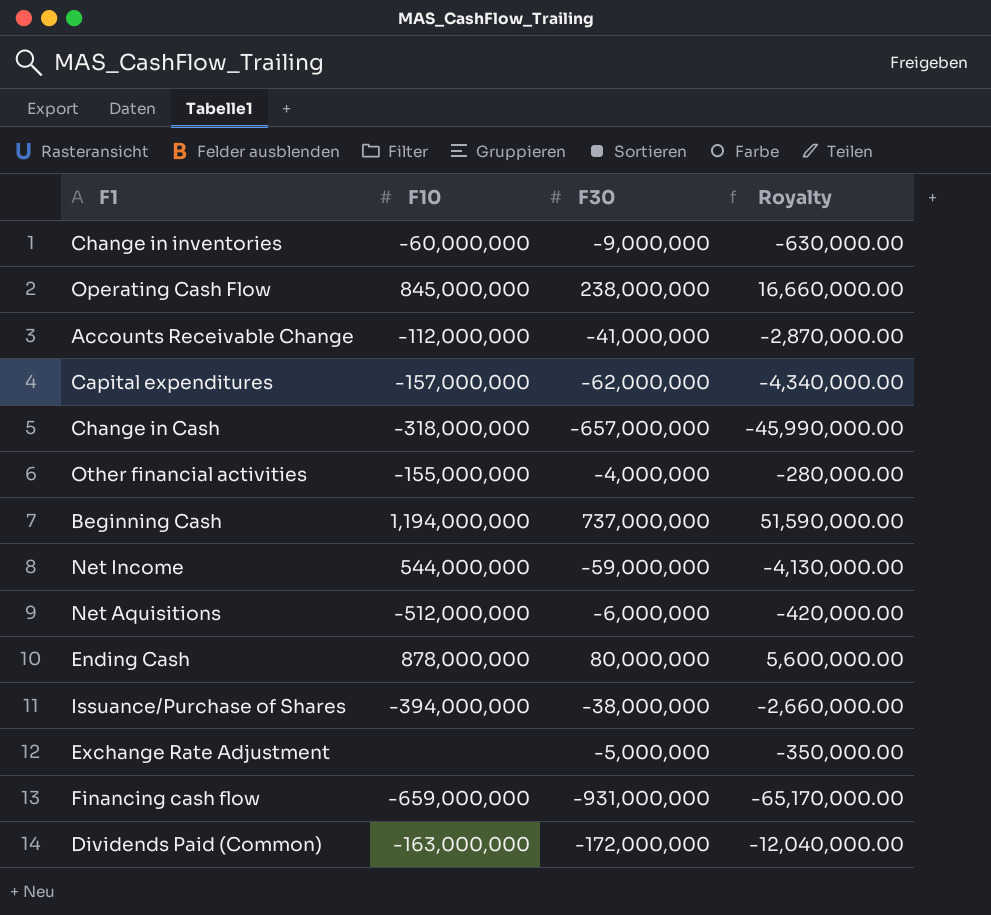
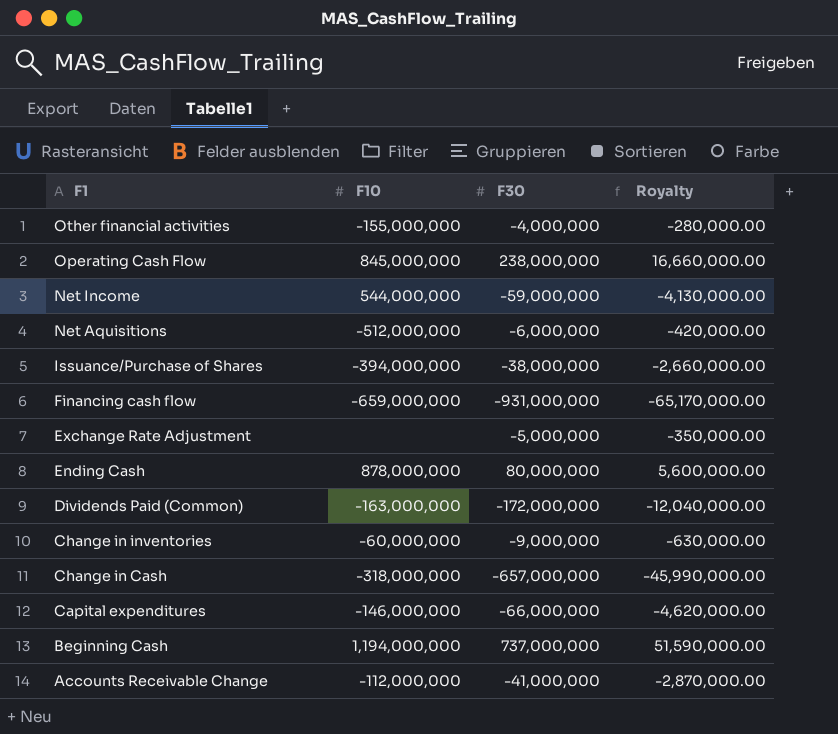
row order: none -> F1 descending
Capital expenditures | F10: -157,000,000 -> -146,000,000
Capital expenditures | F30: -62,000,000 -> -66,000,000
Capital expenditures | Royalty: -4,340,000.00 -> -4,620,000.00

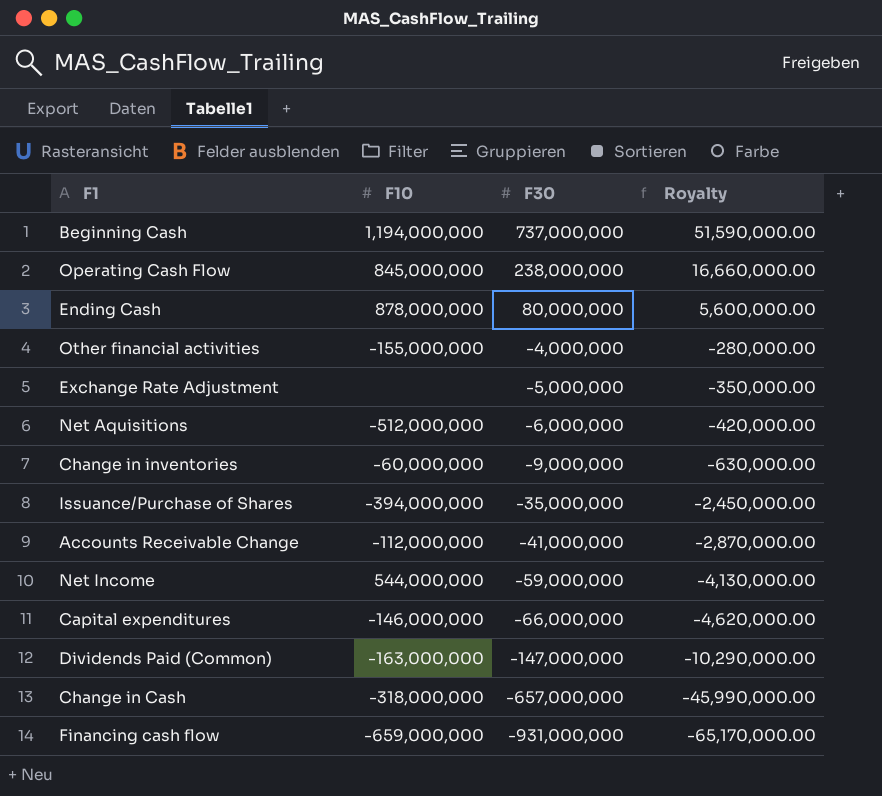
row order: F1 descending -> F30 descending
Issuance/Purchase of Shares | F30: -38,000,000 -> -35,000,000
Issuance/Purchase of Shares | Royalty: -2,660,000.00 -> -2,450,000.00
Dividends Paid (Common) | F30: -172,000,000 -> -147,000,000
Dividends Paid (Common) | Royalty: -12,040,000.00 -> -10,290,000.00

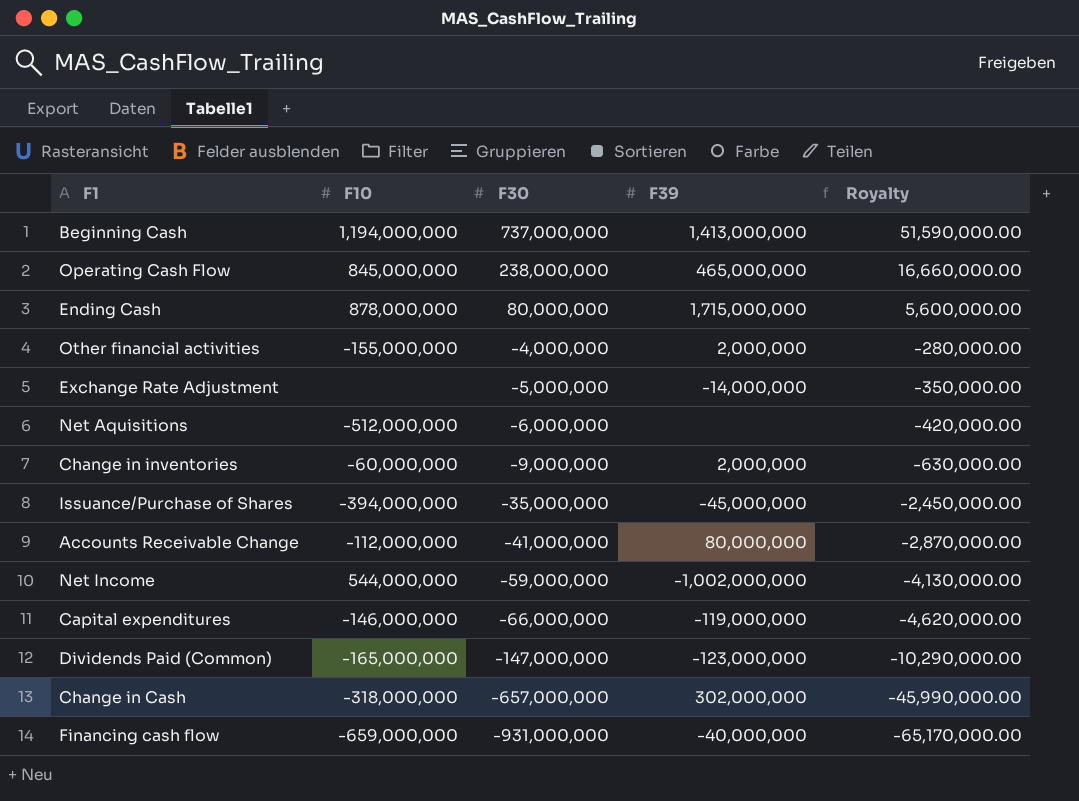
column F39 | position: none -> 4
Dividends Paid (Common) | F10: -163,000,000 -> -165,000,000

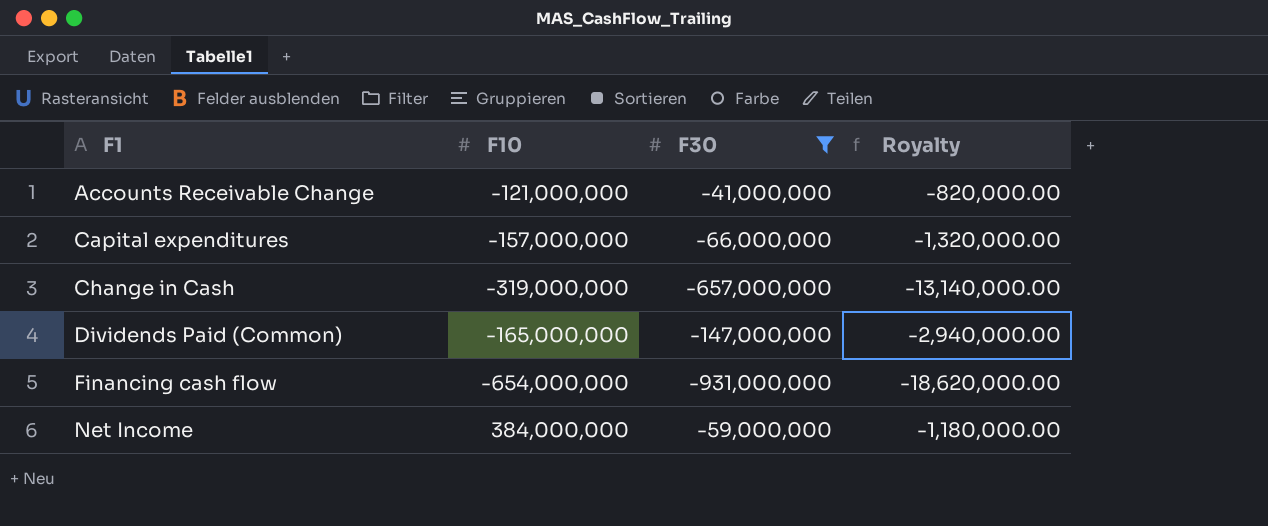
filter: none -> F30 <= -41,000,000
row order: F30 descending -> F1 ascending
column F39 | position: 4 -> none
column Royalty | formula: [F30] * 0.07 -> [F30] * 0.02
Accounts Receivable Change | F10: -112,000,000 -> -121,000,000
Capital expenditures | F10: -146,000,000 -> -157,000,000
Change in Cash | F10: -318,000,000 -> -319,000,000
Financing cash flow | F10: -659,000,000 -> -654,000,000
Net Income | F10: 544,000,000 -> 384,000,000

